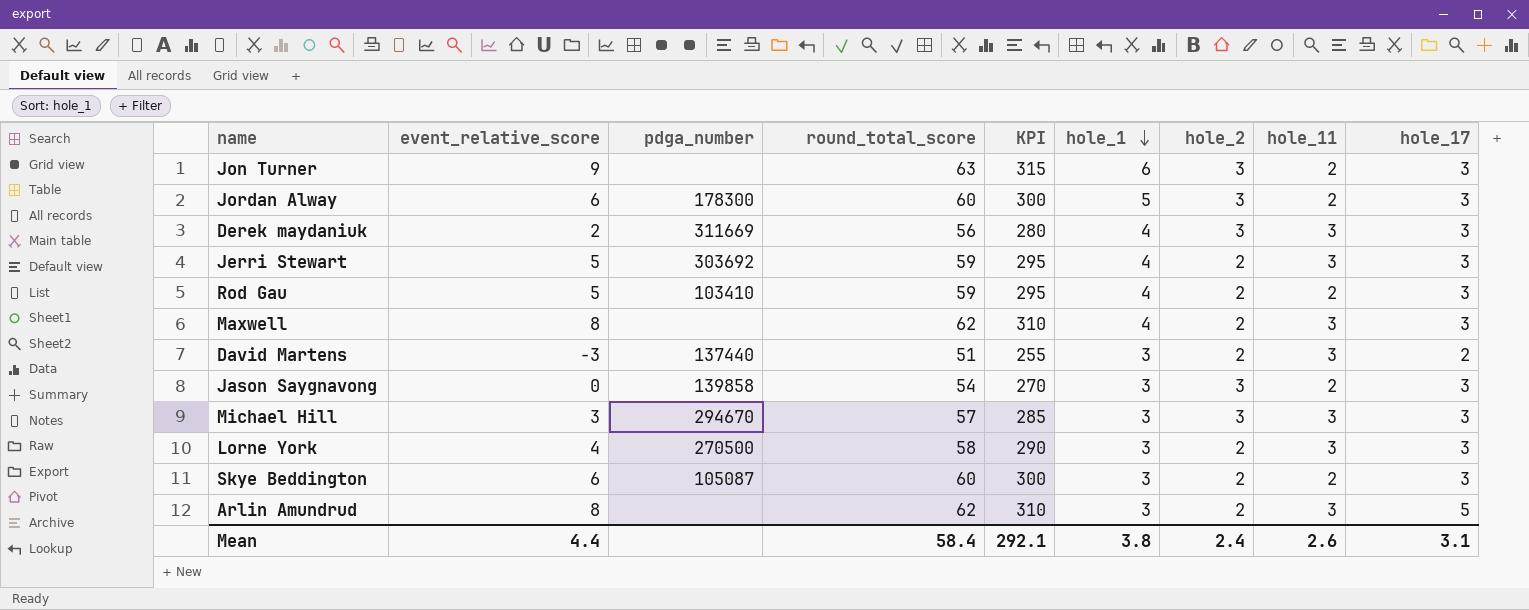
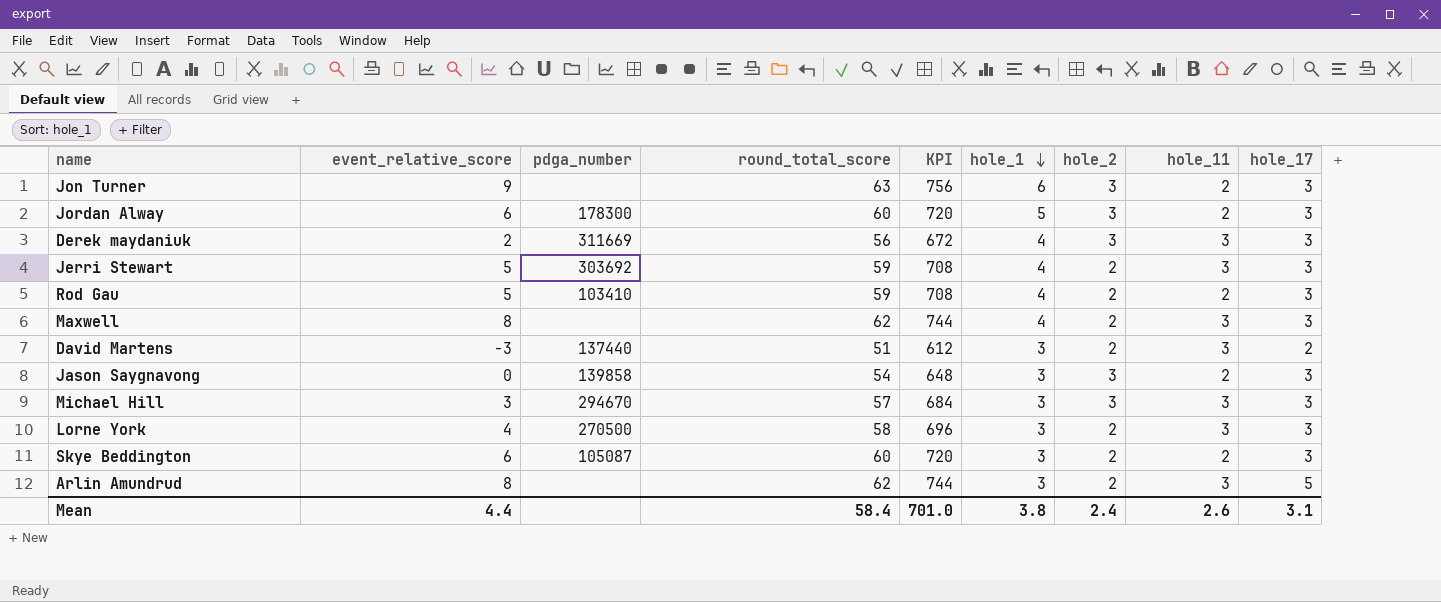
column KPI | formula: [round_total_score] * 5 -> [round_total_score] * 12
Mean | KPI: 292.1 -> 701.0

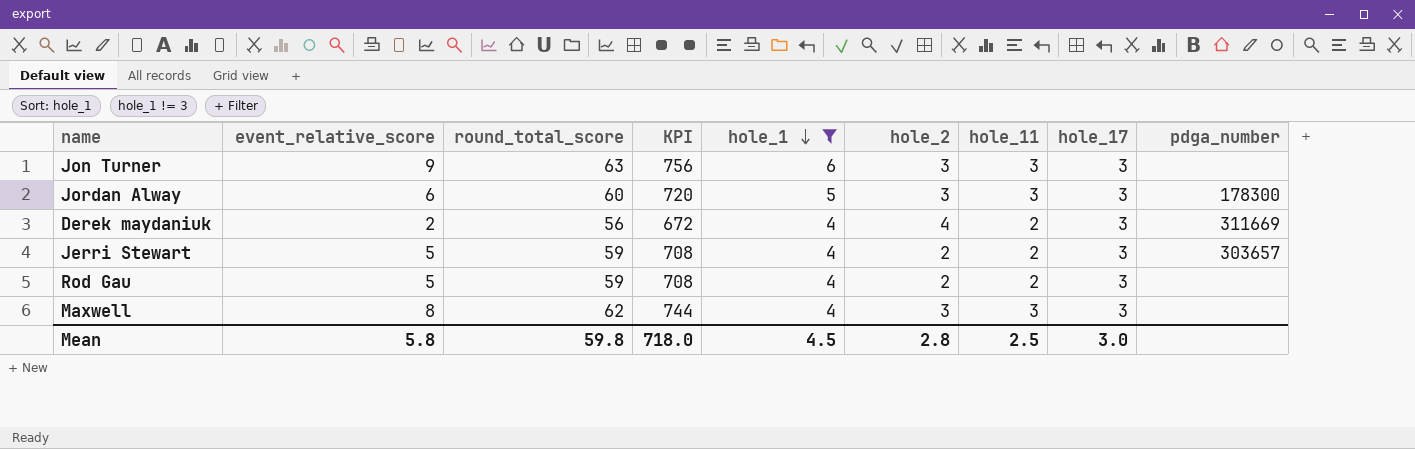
filter: none -> hole_1 != 3
column pdga_number | position: 3 -> 9
Jon Turner | hole_11: 2 -> 3
Jordan Alway | hole_11: 2 -> 3
Derek maydaniuk | hole_2: 3 -> 4
Derek maydaniuk | hole_11: 3 -> 2
Jerri Stewart | hole_11: 3 -> 2
Jerri Stewart | pdga_number: 303692 -> 303657
Rod Gau | pdga_number: 103410 -> none
Maxwell | hole_2: 2 -> 3
Mean | event_relative_score: 4.4 -> 5.8
Mean | round_total_score: 58.4 -> 59.8
Mean | KPI: 701.0 -> 718.0
Mean | hole_1: 3.8 -> 4.5
Mean | hole_2: 2.4 -> 2.8
Mean | hole_11: 2.6 -> 2.5
Mean | hole_17: 3.1 -> 3.0

